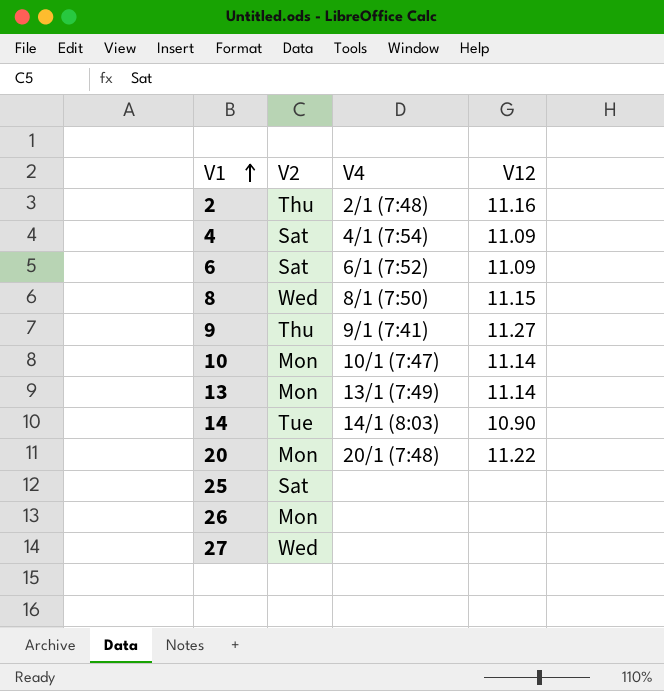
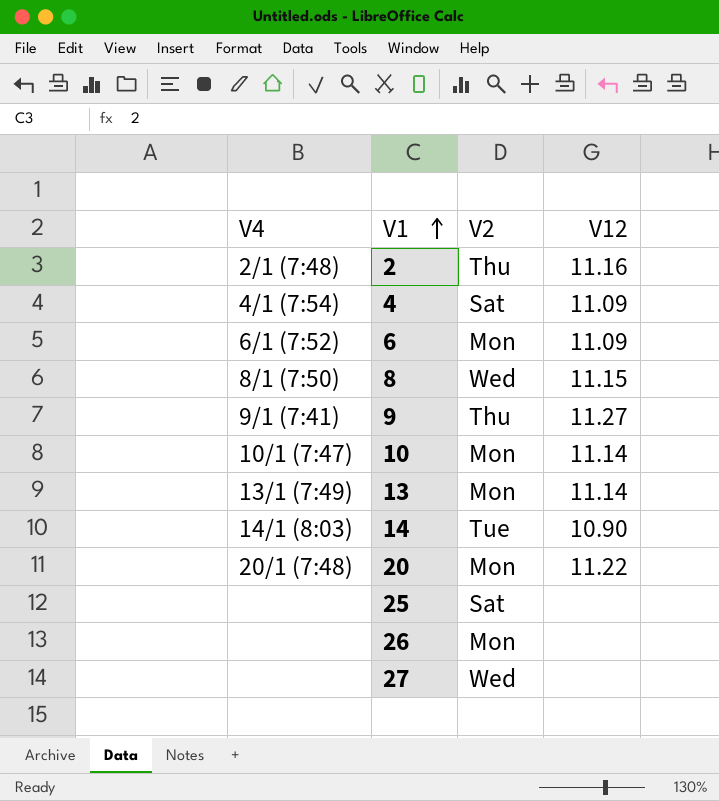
column V4 | position: 3 -> 1
6 | V2: Sat -> Mon

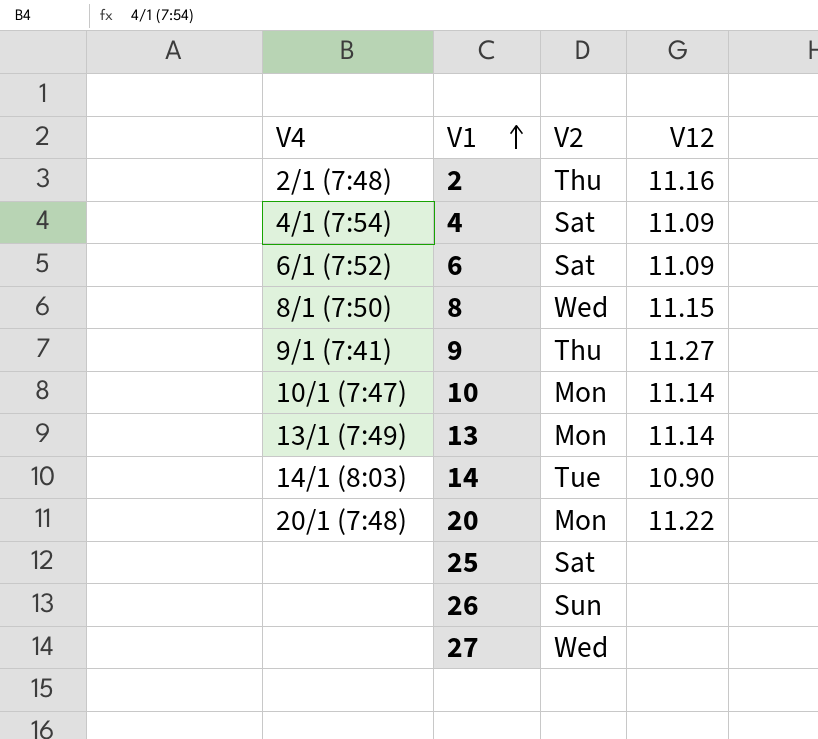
6 | V2: Mon -> Sat
26 | V2: Mon -> Sun

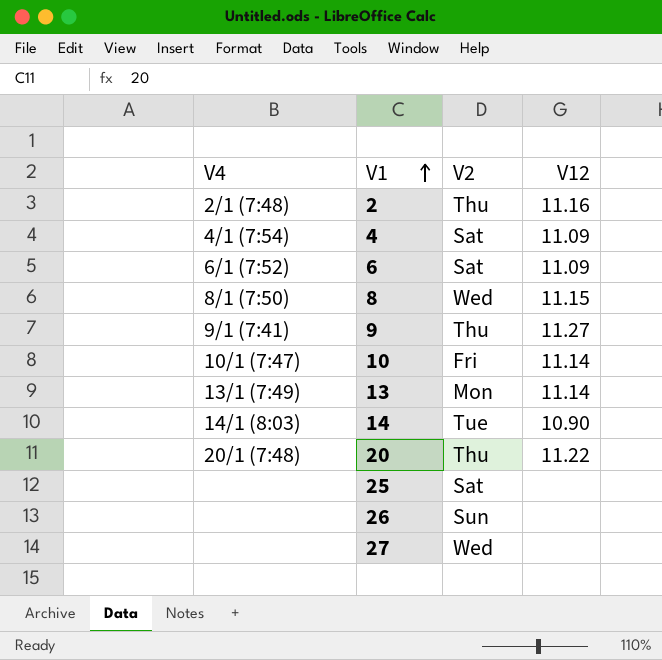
10 | V2: Mon -> Fri
20 | V2: Mon -> Thu

